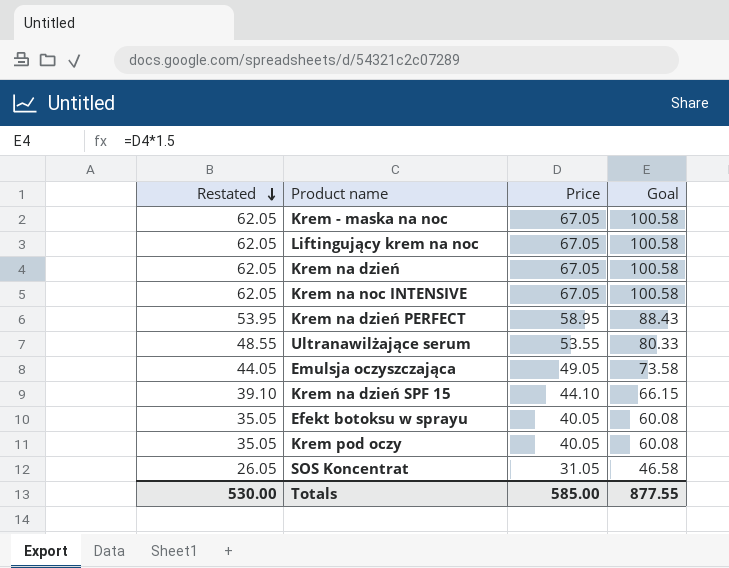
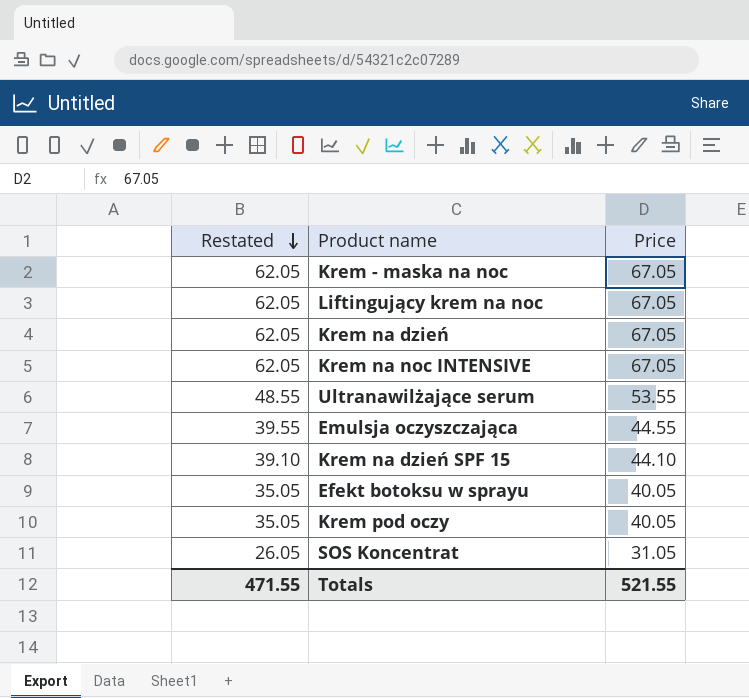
column Goal | formula: [Price] * 1.5 -> none
row Krem na dzień PERFECT: 53.95 | 58.95 | 88.43 -> none
Emulsja oczyszczająca | Restated: 44.05 -> 39.55
Emulsja oczyszczająca | Price: 49.05 -> 44.55
Totals | Restated: 530.00 -> 471.55
Totals | Price: 585.00 -> 521.55

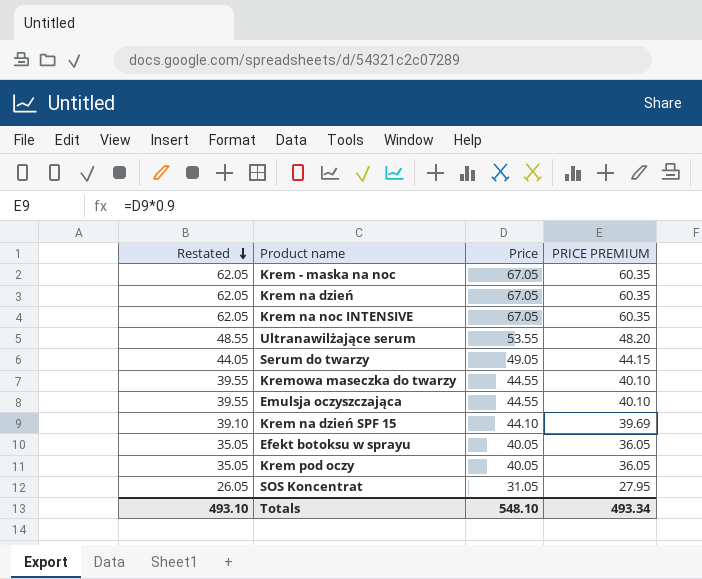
column PRICE PREMIUM | formula: none -> [Price] * 0.9
row Liftingujący krem na noc: 62.05 | 67.05 -> none
row Serum do twarzy: none -> 44.05 | 49.05 | 44.15
row Kremowa maseczka do twarzy: none -> 39.55 | 44.55 | 40.10
Totals | Restated: 471.55 -> 493.10
Totals | Price: 521.55 -> 548.10

